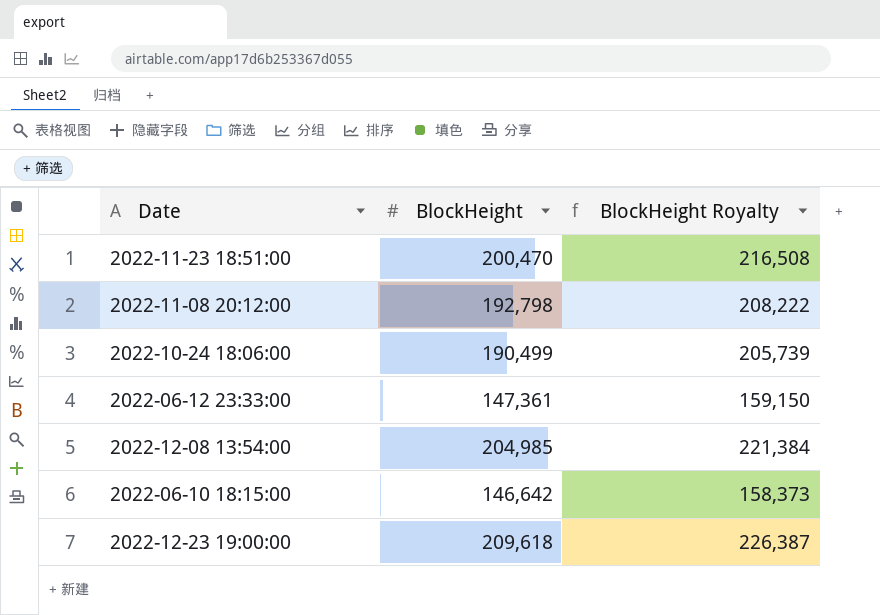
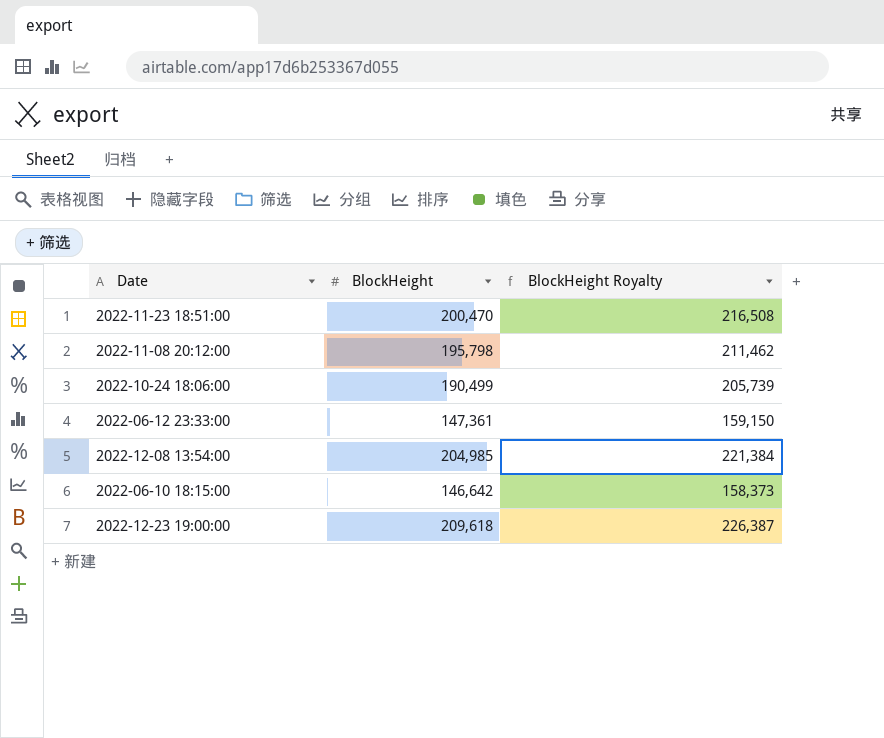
2022-11-08 20:12:00 | BlockHeight: 192,798 -> 195,798
2022-11-08 20:12:00 | BlockHeight Royalty: 208,222 -> 211,462

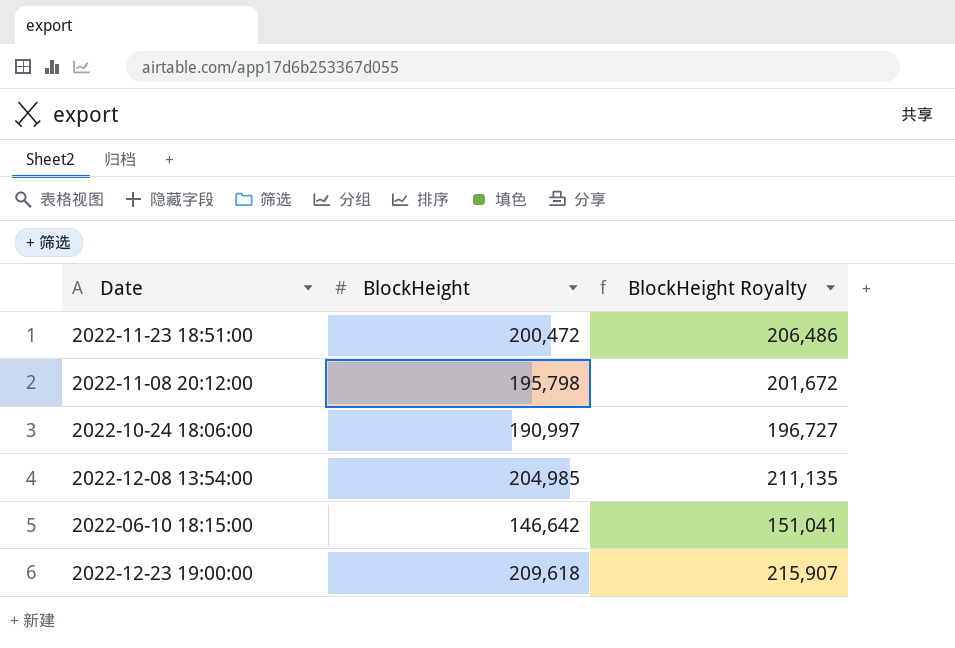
column BlockHeight Royalty | formula: [BlockHeight] * 1.08 -> [BlockHeight] * 1.03
row 2022-06-12 23:33:00: 147,361 | 159,150 -> none
2022-11-23 18:51:00 | BlockHeight: 200,470 -> 200,472
2022-10-24 18:06:00 | BlockHeight: 190,499 -> 190,997

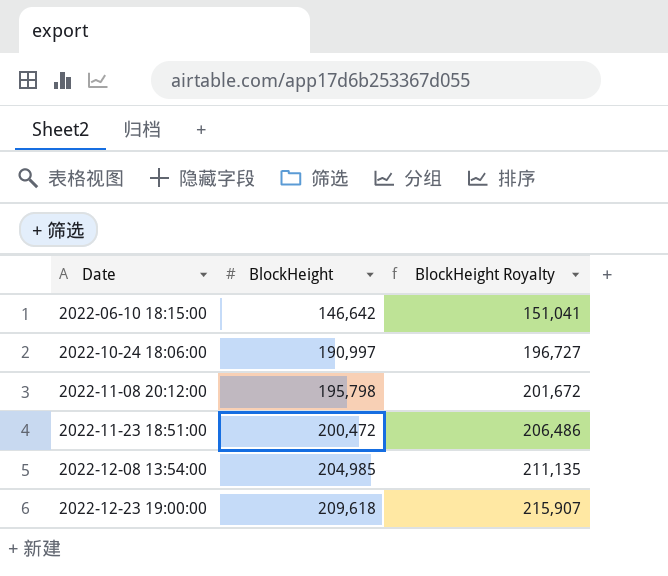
row order: none -> Date ascending

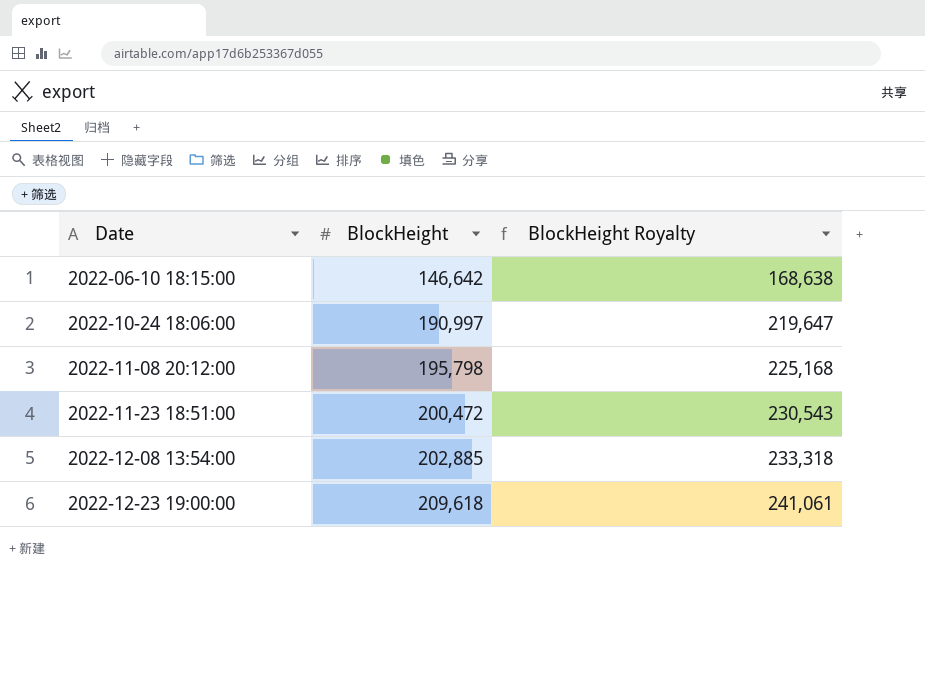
column BlockHeight Royalty | formula: [BlockHeight] * 1.03 -> [BlockHeight] * 1.15
2022-12-08 13:54:00 | BlockHeight: 204,985 -> 202,885

